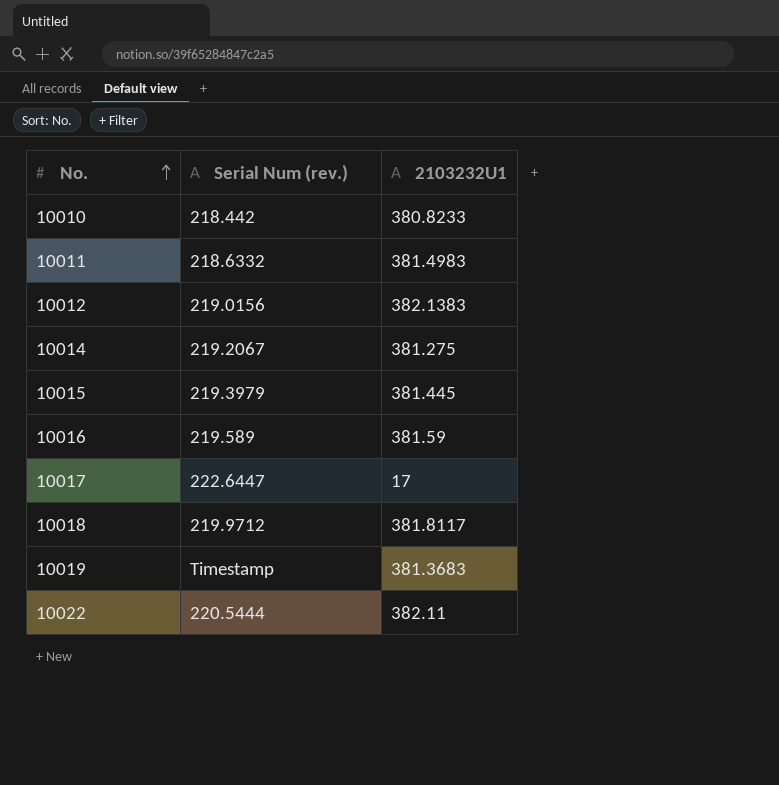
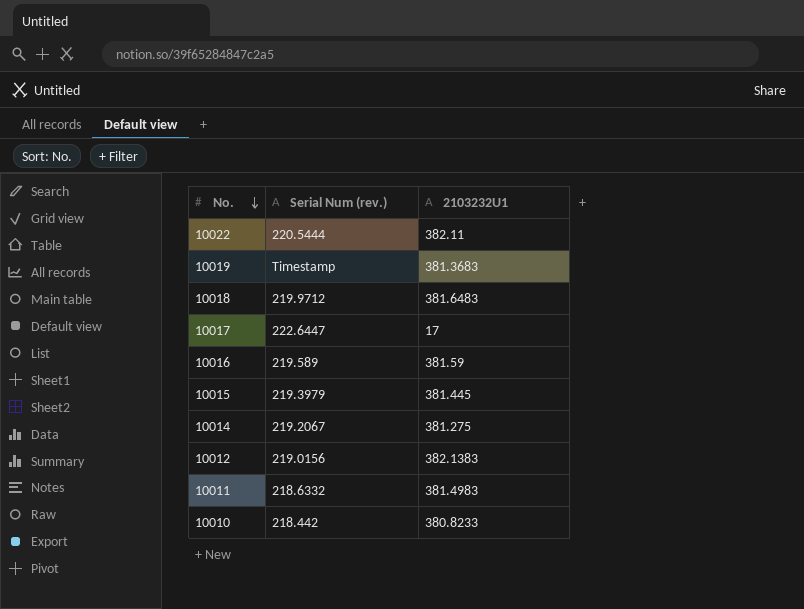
row order: No. ascending -> No. descending
10018 | 2103232U1: 381.8117 -> 381.6483

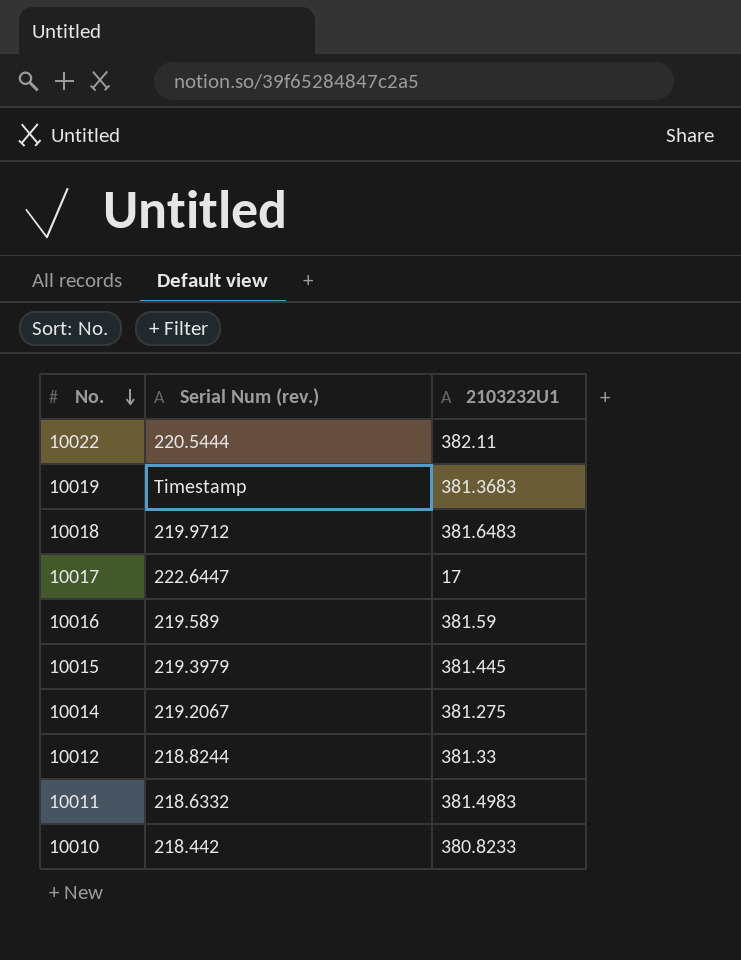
10012 | Serial Num (rev.): 219.0156 -> 218.8244
10012 | 2103232U1: 382.1383 -> 381.33

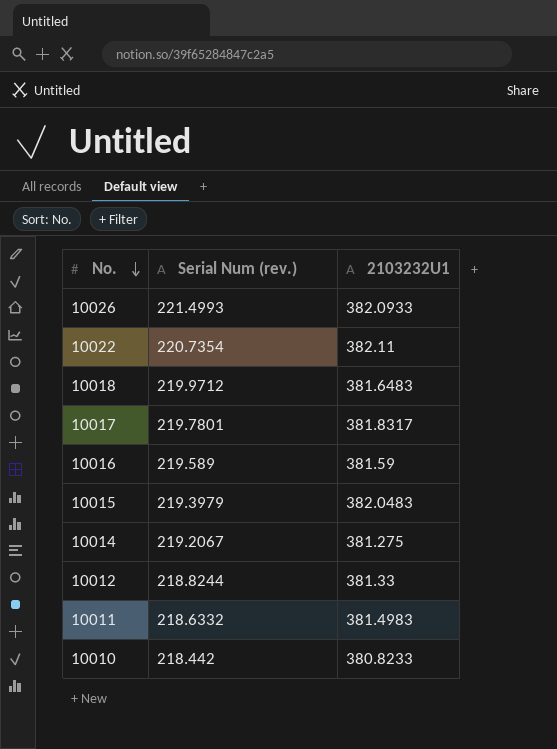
row 10019: Timestamp | 381.3683 -> none
row 10026: none -> 221.4993 | 382.0933
10022 | Serial Num (rev.): 220.5444 -> 220.7354
10017 | Serial Num (rev.): 222.6447 -> 219.7801
10017 | 2103232U1: 17 -> 381.8317
10015 | 2103232U1: 381.445 -> 382.0483

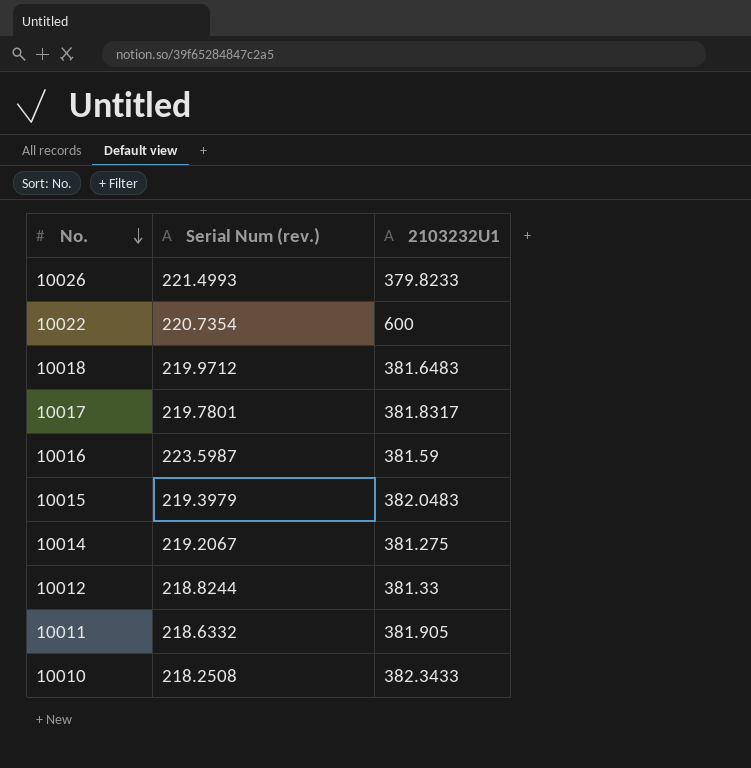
10026 | 2103232U1: 382.0933 -> 379.8233
10022 | 2103232U1: 382.11 -> 600
10016 | Serial Num (rev.): 219.589 -> 223.5987
10011 | 2103232U1: 381.4983 -> 381.905
10010 | Serial Num (rev.): 218.442 -> 218.2508
10010 | 2103232U1: 380.8233 -> 382.3433

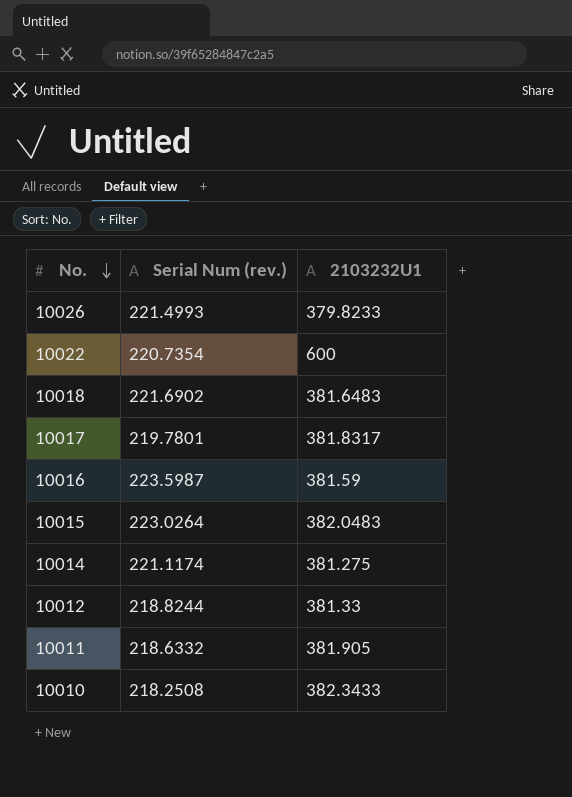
10018 | Serial Num (rev.): 219.9712 -> 221.6902
10015 | Serial Num (rev.): 219.3979 -> 223.0264
10014 | Serial Num (rev.): 219.2067 -> 221.1174

